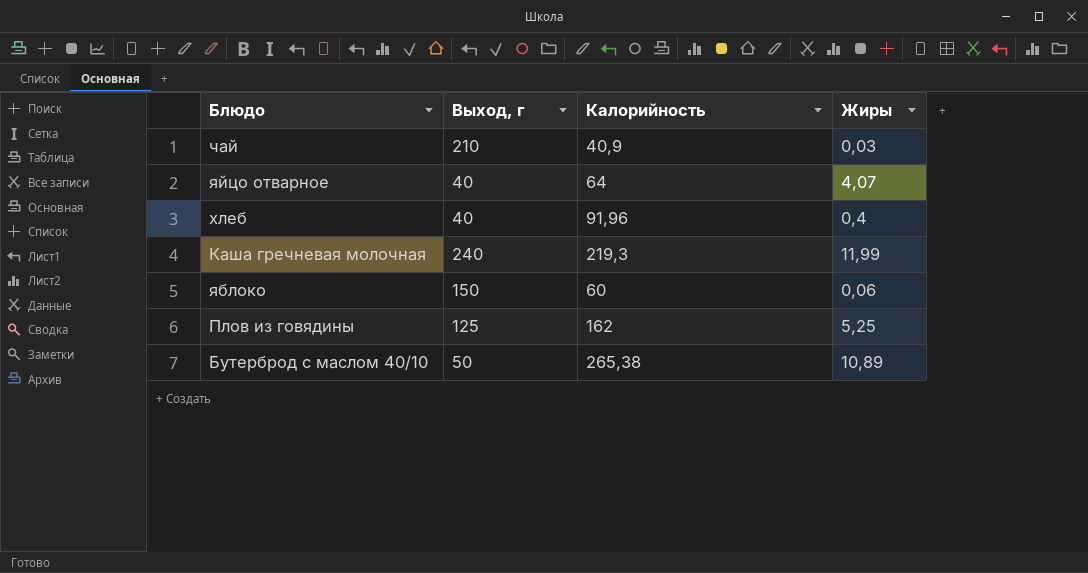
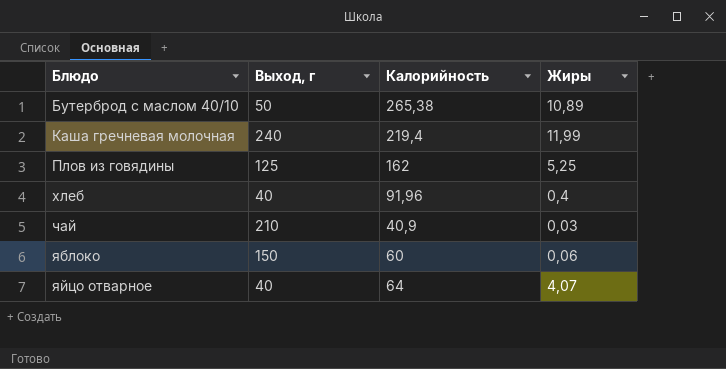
row order: none -> Блюдо ascending
Каша гречневая молочная | Калорийность: 219,3 -> 219,4

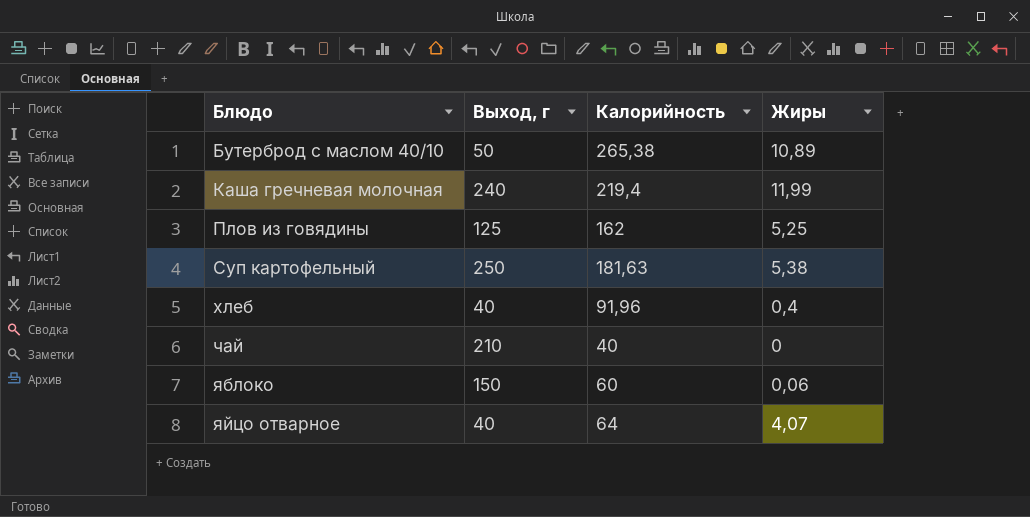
row Суп картофельный: none -> 250 | 181,63 | 5,38
чай | Калорийность: 40,9 -> 40
чай | Жиры: 0,03 -> 0

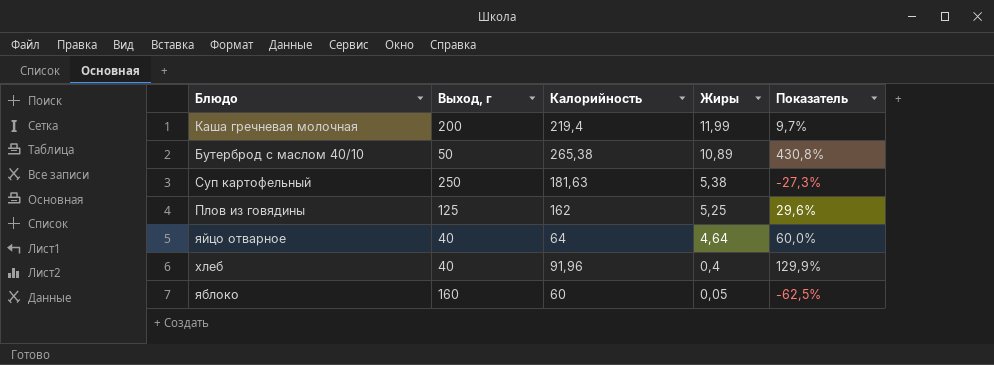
row order: Блюдо ascending -> Жиры descending
column Показатель | formula: none -> ([Калорийность] - [Выход, г]) / [Выход, г]
row чай: 210 | 40 | 0 -> none
Каша гречневая молочная | Выход, г: 240 -> 200
яйцо отварное | Жиры: 4,07 -> 4,64
яблоко | Выход, г: 150 -> 160
яблоко | Жиры: 0,06 -> 0,05

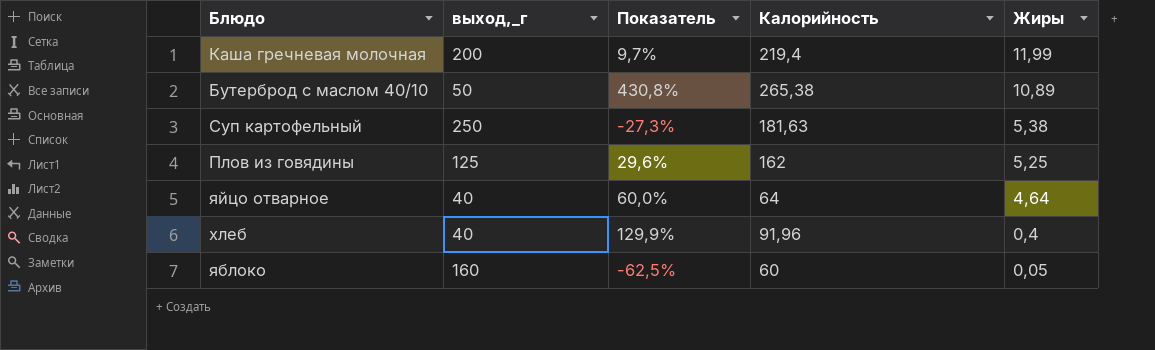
column name: Выход, г -> выход,_г
column Показатель | position: 5 -> 3

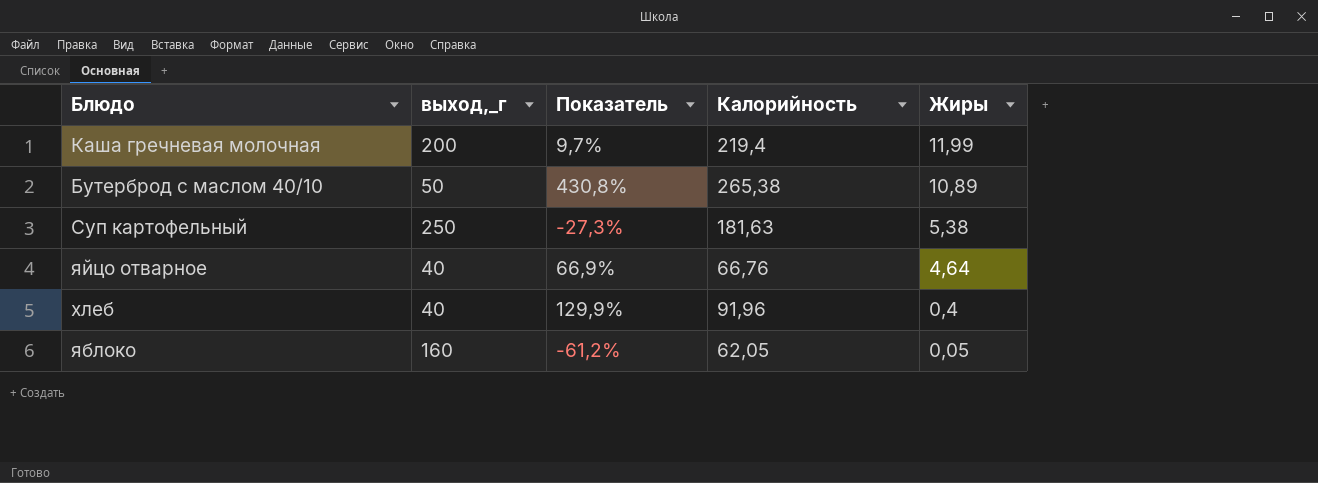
row Плов из говядины: 125 | 29,6% | 162 | 5,25 -> none
яйцо отварное | Показатель: 60,0% -> 66,9%
яйцо отварное | Калорийность: 64 -> 66,76
яблоко | Показатель: -62,5% -> -61,2%
яблоко | Калорийность: 60 -> 62,05

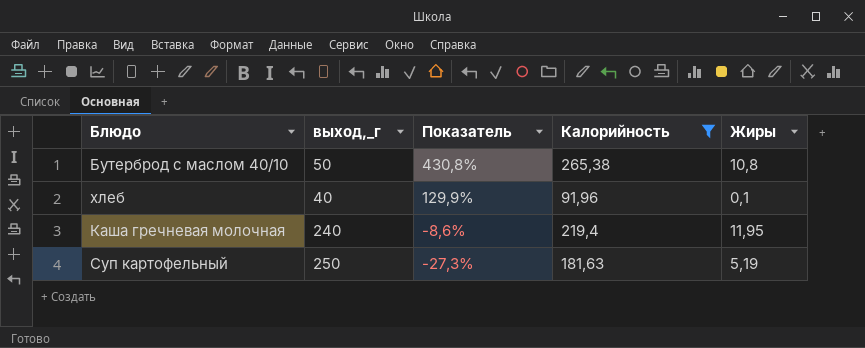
filter: none -> Калорийность >= 91,96
row order: Жиры descending -> Показатель descending
Бутерброд с маслом 40/10 | Жиры: 10,89 -> 10,8
хлеб | Жиры: 0,4 -> 0,1
Каша гречневая молочная | выход,_г: 200 -> 240
Каша гречневая молочная | Показатель: 9,7% -> -8,6%
Каша гречневая молочная | Жиры: 11,99 -> 11,95
Суп картофельный | Жиры: 5,38 -> 5,19

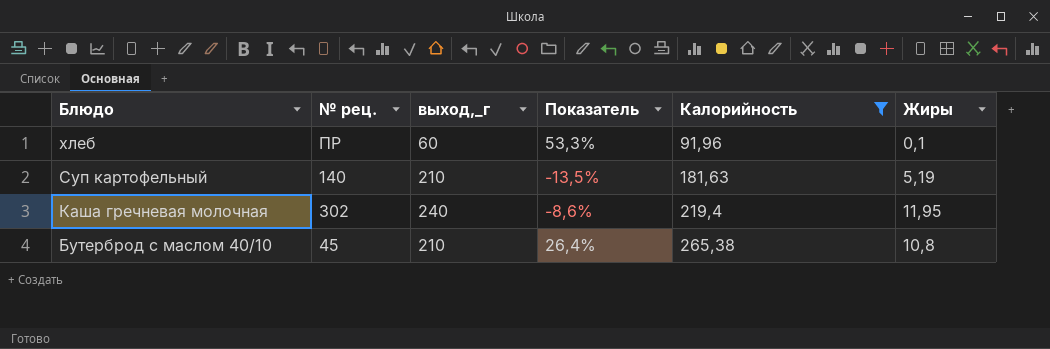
row order: Показатель descending -> Блюдо descending
column № рец. | position: none -> 2
хлеб | выход,_г: 40 -> 60
хлеб | Показатель: 129,9% -> 53,3%
Суп картофельный | выход,_г: 250 -> 210
Суп картофельный | Показатель: -27,3% -> -13,5%
Бутерброд с маслом 40/10 | выход,_г: 50 -> 210
Бутерброд с маслом 40/10 | Показатель: 430,8% -> 26,4%

